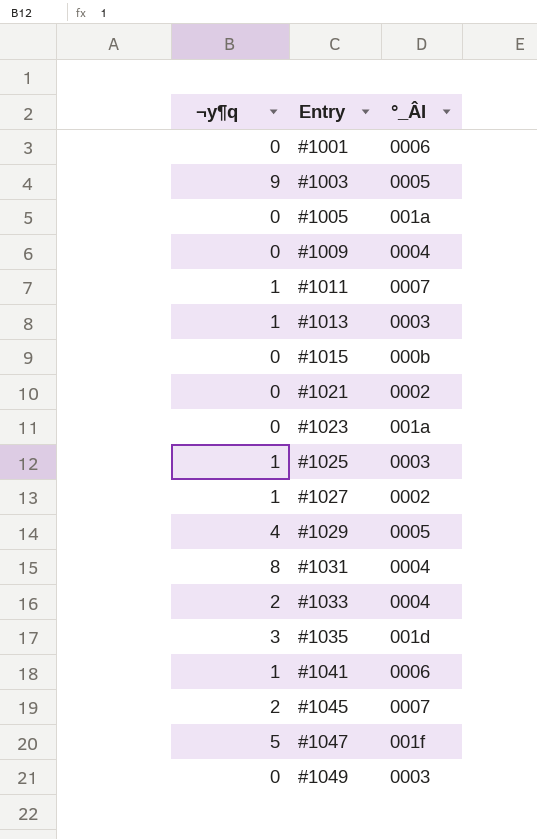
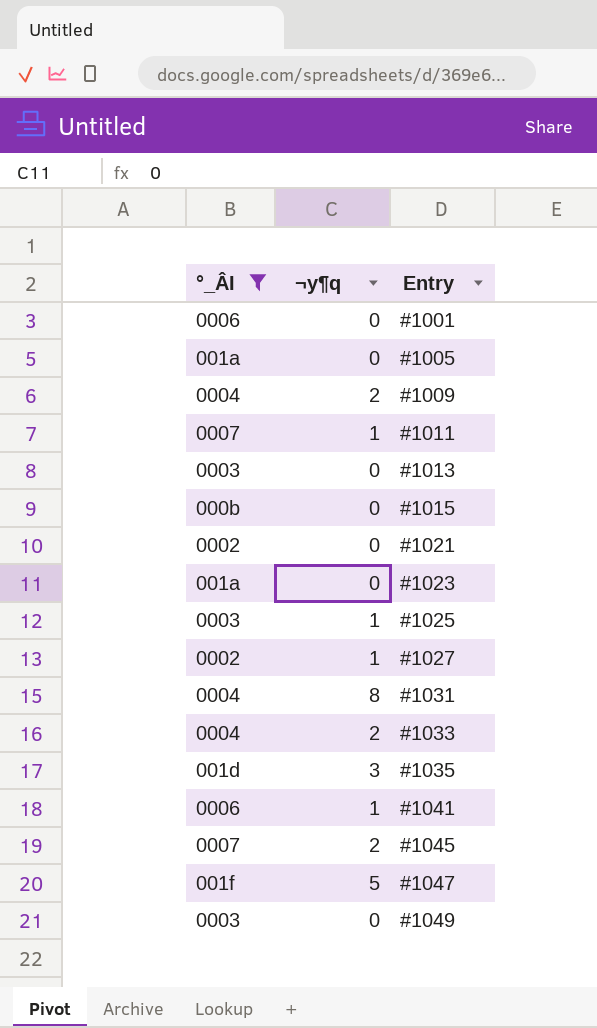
filter: none -> °_ÂI != 0005
column °_ÂI | position: 3 -> 1
#1009 | ¬y¶q: 0 -> 2
#1013 | ¬y¶q: 1 -> 0

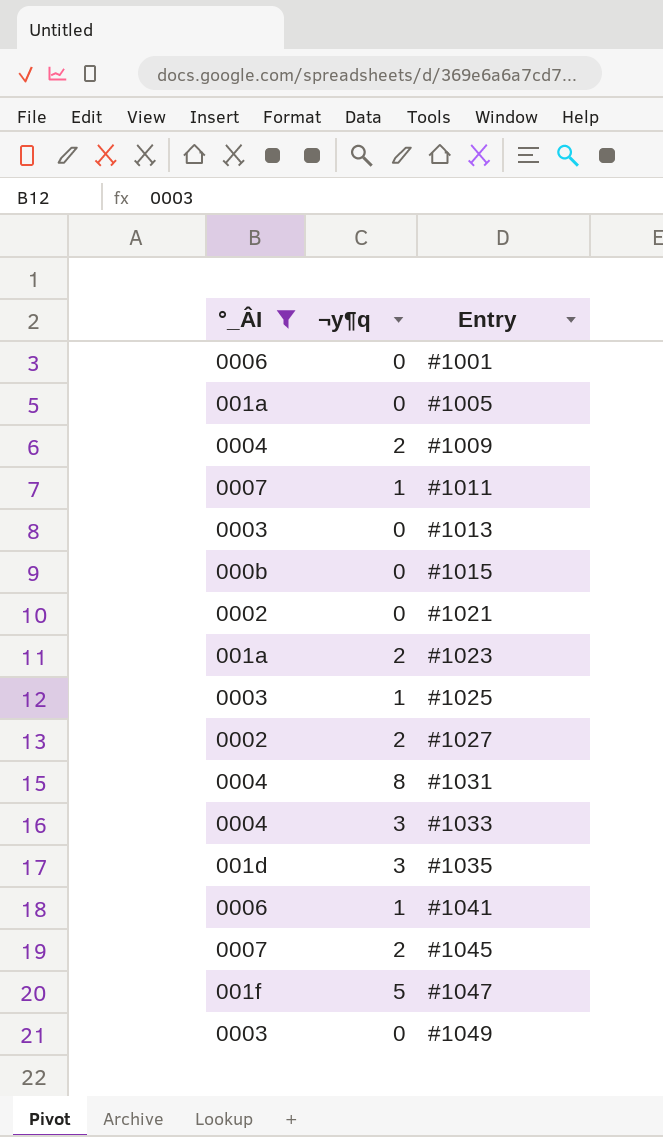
#1023 | ¬y¶q: 0 -> 2
#1027 | ¬y¶q: 1 -> 2
#1033 | ¬y¶q: 2 -> 3

